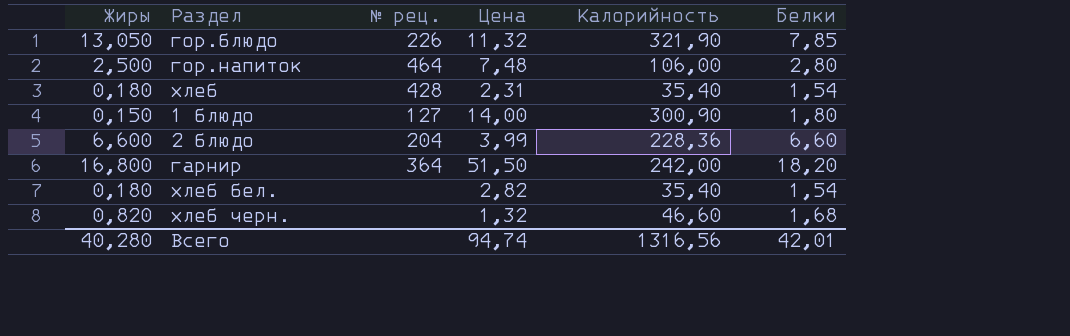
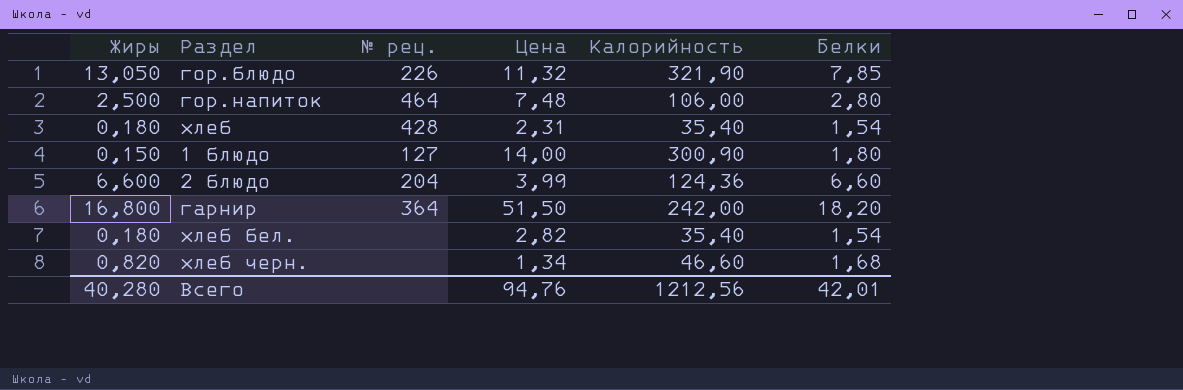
2 блюдо | Калорийность: 228,36 -> 124,36
хлеб черн. | Цена: 1,32 -> 1,34
Всего | Цена: 94,74 -> 94,76
Всего | Калорийность: 1316,56 -> 1212,56

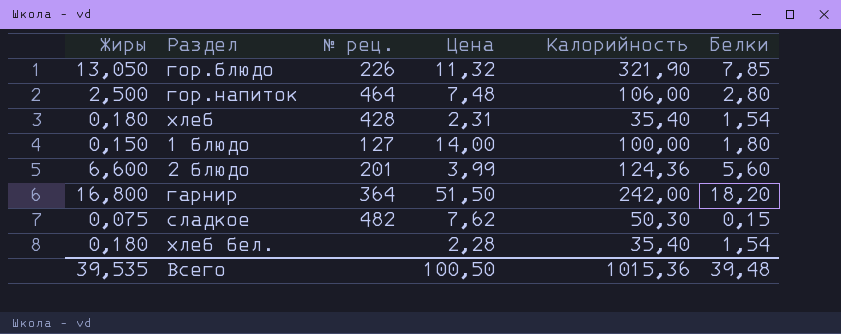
row хлеб черн.: 0,820 | none | 1,34 | 46,60 | 1,68 -> none
1 блюдо | Калорийность: 300,90 -> 100,00
2 блюдо | № рец.: 204 -> 201
2 блюдо | Белки: 6,60 -> 5,60
row сладкое: none -> 0,075 | 482 | 7,62 | 50,30 | 0,15
хлеб бел. | Цена: 2,82 -> 2,28
Всего | Жиры: 40,280 -> 39,535
Всего | Цена: 94,76 -> 100,50
Всего | Калорийность: 1212,56 -> 1015,36
Всего | Белки: 42,01 -> 39,48

